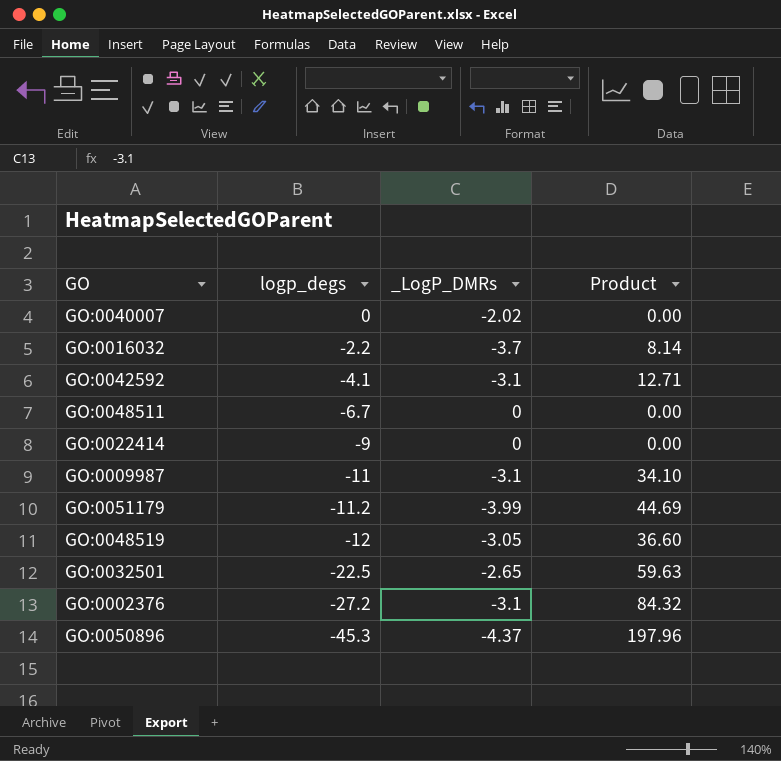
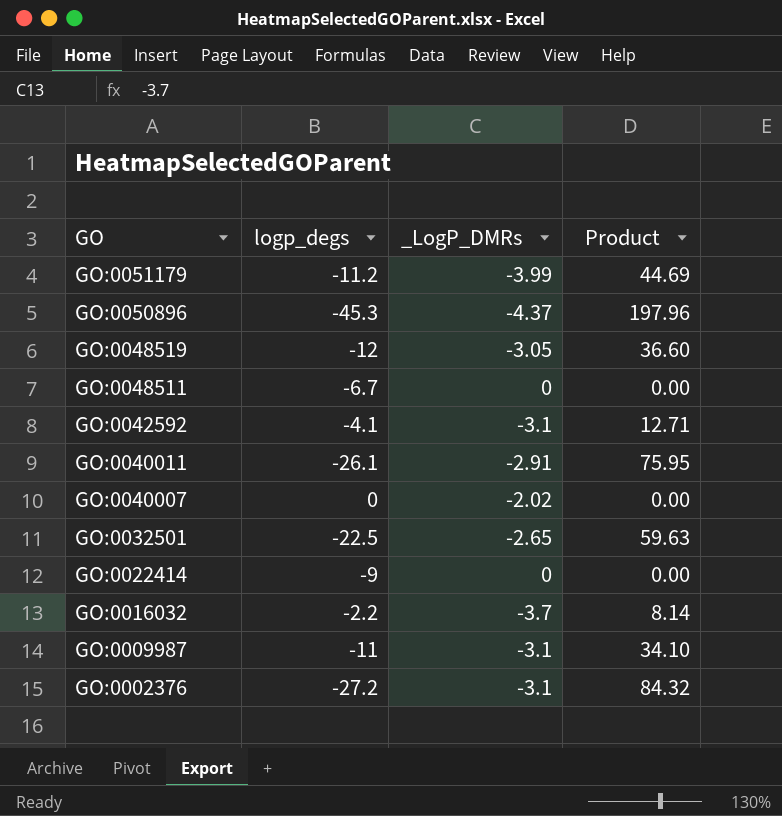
row order: logp_degs descending -> GO descending
row GO:0040011: none -> -26.1 | -2.91 | 75.95

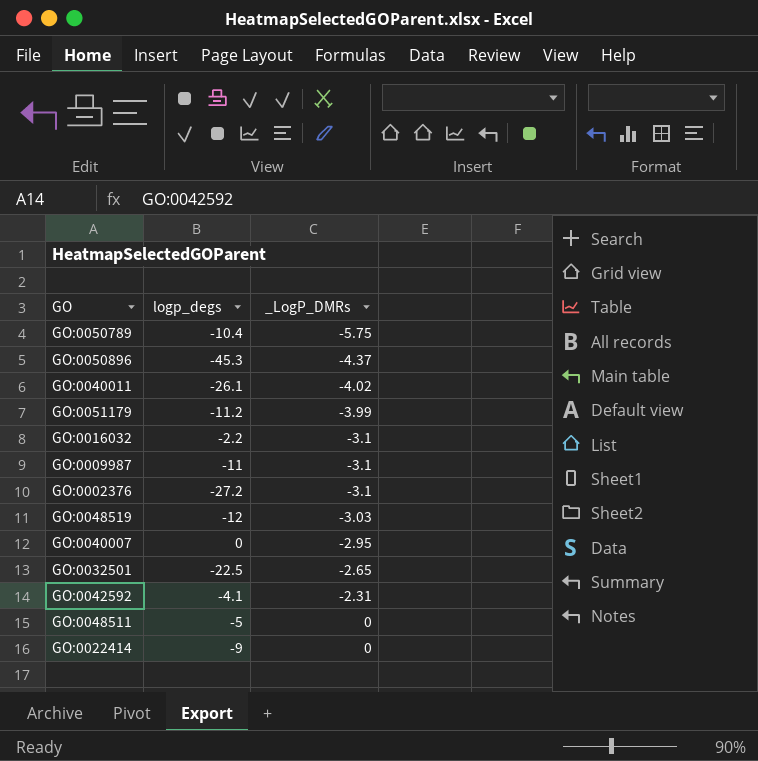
row order: GO descending -> _LogP_DMRs ascending
column Product | formula: [logp_degs] * [_LogP_DMRs] -> none
row GO:0050789: none -> -10.4 | -5.75
GO:0040011 | _LogP_DMRs: -2.91 -> -4.02
GO:0016032 | _LogP_DMRs: -3.7 -> -3.1
GO:0048519 | _LogP_DMRs: -3.05 -> -3.03
GO:0040007 | _LogP_DMRs: -2.02 -> -2.95
GO:0042592 | _LogP_DMRs: -3.1 -> -2.31
GO:0048511 | logp_degs: -6.7 -> -5

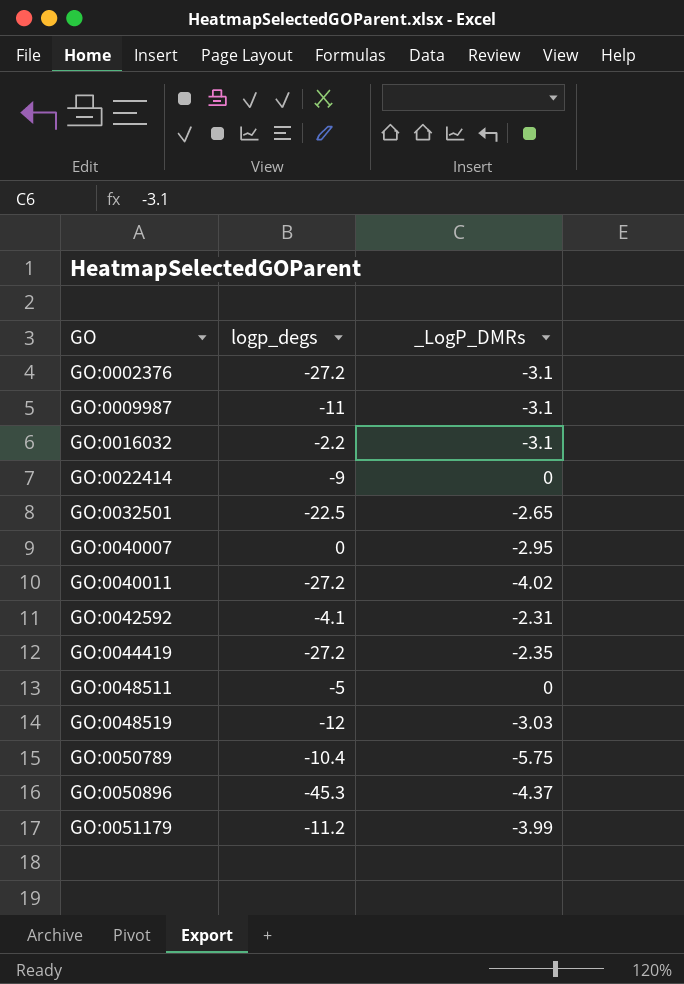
row order: _LogP_DMRs ascending -> GO ascending
GO:0040011 | logp_degs: -26.1 -> -27.2
row GO:0044419: none -> -27.2 | -2.35

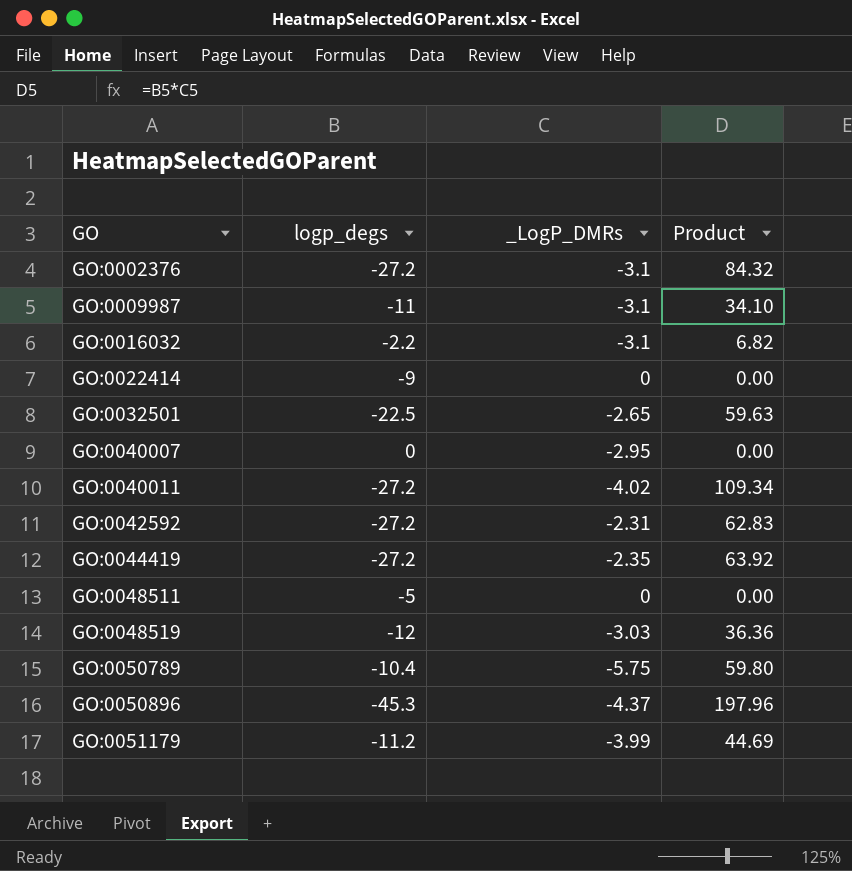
column Product | formula: none -> [logp_degs] * [_LogP_DMRs]
GO:0042592 | logp_degs: -4.1 -> -27.2

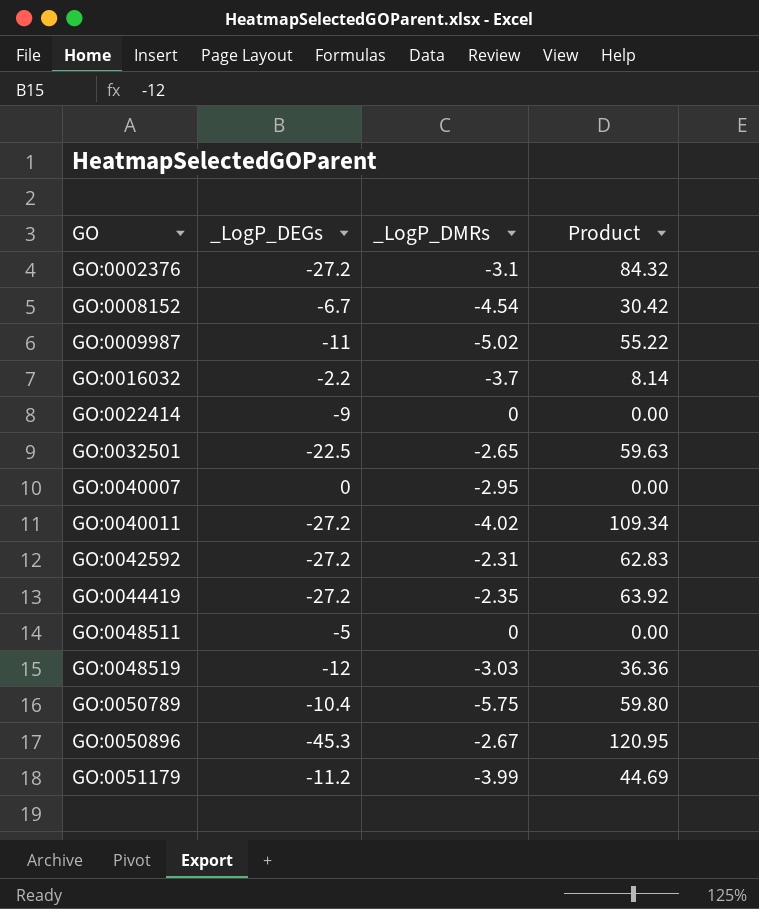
column name: logp_degs -> _LogP_DEGs
row GO:0008152: none -> -6.7 | -4.54 | 30.42
GO:0009987 | _LogP_DMRs: -3.1 -> -5.02
GO:0009987 | Product: 34.10 -> 55.22
GO:0016032 | _LogP_DMRs: -3.1 -> -3.7
GO:0016032 | Product: 6.82 -> 8.14
GO:0050896 | _LogP_DMRs: -4.37 -> -2.67
GO:0050896 | Product: 197.96 -> 120.95

